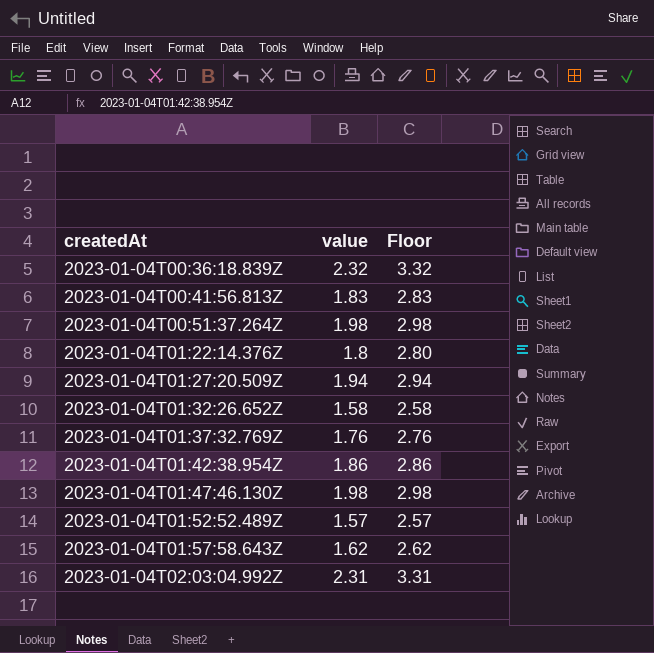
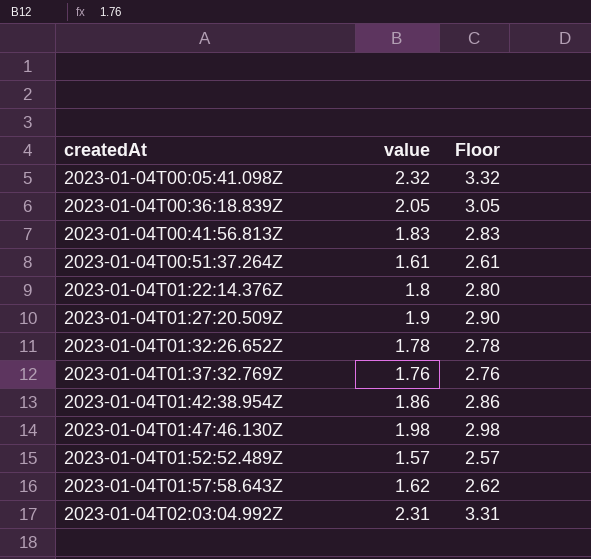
row 2023-01-04T00:05:41.098Z: none -> 2.32 | 3.32
2023-01-04T00:36:18.839Z | value: 2.32 -> 2.05
2023-01-04T00:36:18.839Z | Floor: 3.32 -> 3.05
2023-01-04T00:51:37.264Z | value: 1.98 -> 1.61
2023-01-04T00:51:37.264Z | Floor: 2.98 -> 2.61
2023-01-04T01:27:20.509Z | value: 1.94 -> 1.9
2023-01-04T01:27:20.509Z | Floor: 2.94 -> 2.90
2023-01-04T01:32:26.652Z | value: 1.58 -> 1.78
2023-01-04T01:32:26.652Z | Floor: 2.58 -> 2.78

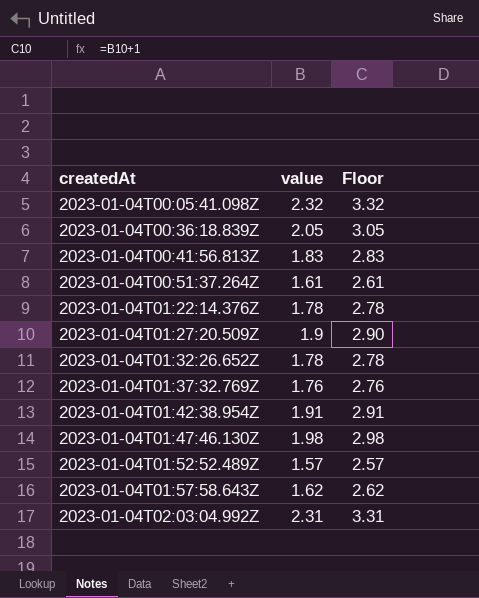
2023-01-04T01:22:14.376Z | value: 1.8 -> 1.78
2023-01-04T01:22:14.376Z | Floor: 2.80 -> 2.78
2023-01-04T01:42:38.954Z | value: 1.86 -> 1.91
2023-01-04T01:42:38.954Z | Floor: 2.86 -> 2.91

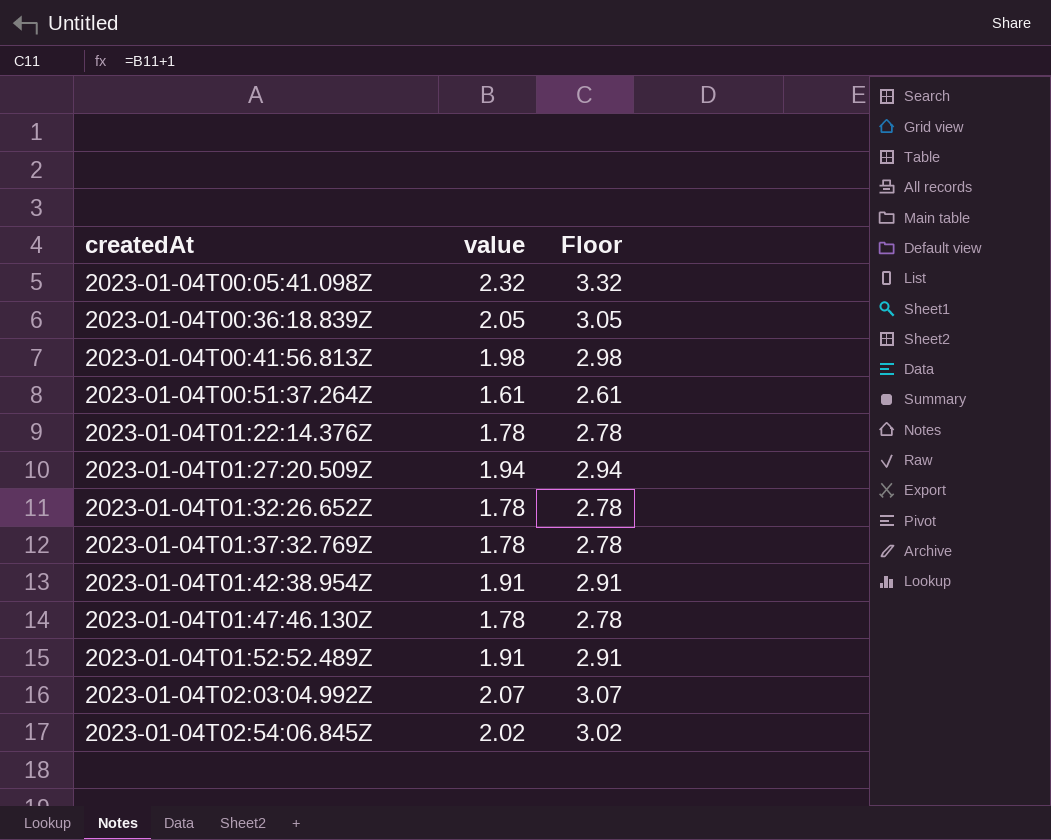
row 2023-01-04T01:57:58.643Z: 1.62 | 2.62 -> none
2023-01-04T00:41:56.813Z | value: 1.83 -> 1.98
2023-01-04T00:41:56.813Z | Floor: 2.83 -> 2.98
2023-01-04T01:27:20.509Z | value: 1.9 -> 1.94
2023-01-04T01:27:20.509Z | Floor: 2.90 -> 2.94
2023-01-04T01:37:32.769Z | value: 1.76 -> 1.78
2023-01-04T01:37:32.769Z | Floor: 2.76 -> 2.78
2023-01-04T01:47:46.130Z | value: 1.98 -> 1.78
2023-01-04T01:47:46.130Z | Floor: 2.98 -> 2.78
2023-01-04T01:52:52.489Z | value: 1.57 -> 1.91
2023-01-04T01:52:52.489Z | Floor: 2.57 -> 2.91
2023-01-04T02:03:04.992Z | value: 2.31 -> 2.07
2023-01-04T02:03:04.992Z | Floor: 3.31 -> 3.07
row 2023-01-04T02:54:06.845Z: none -> 2.02 | 3.02

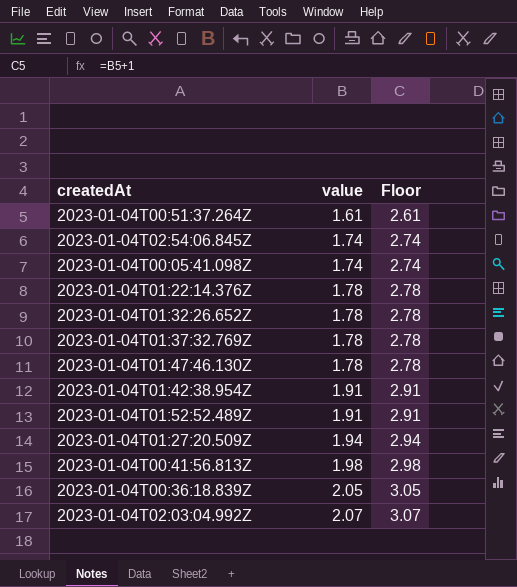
row order: createdAt ascending -> value ascending
2023-01-04T02:54:06.845Z | value: 2.02 -> 1.74
2023-01-04T02:54:06.845Z | Floor: 3.02 -> 2.74
2023-01-04T00:05:41.098Z | value: 2.32 -> 1.74
2023-01-04T00:05:41.098Z | Floor: 3.32 -> 2.74

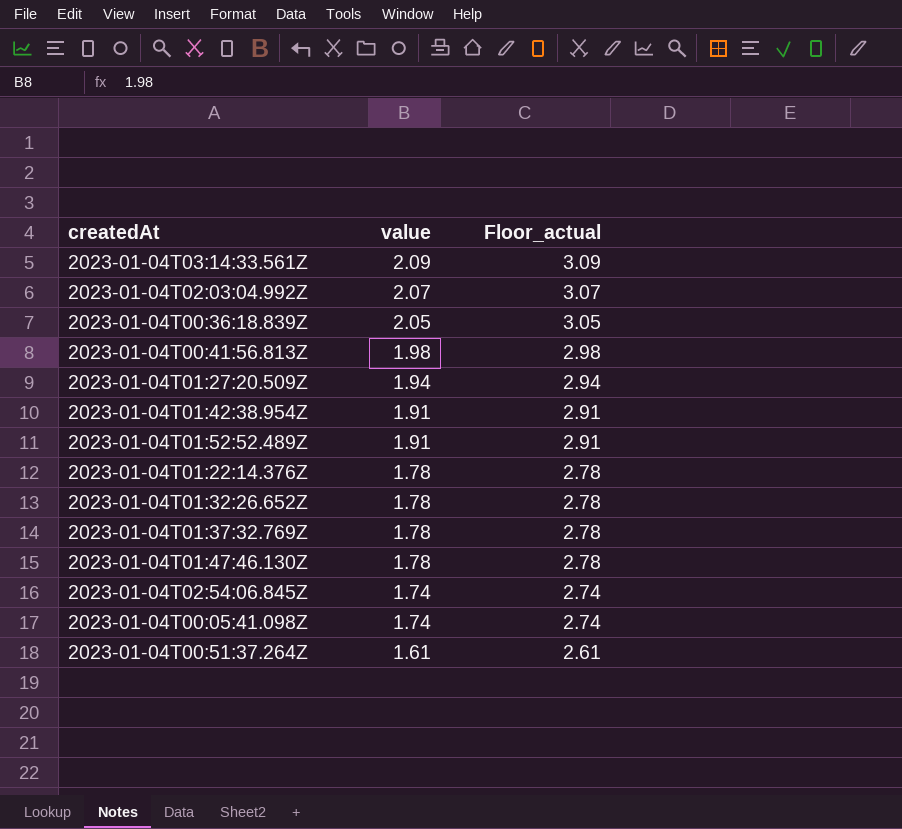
row order: value ascending -> value descending
column name: Floor -> Floor_actual
row 2023-01-04T03:14:33.561Z: none -> 2.09 | 3.09

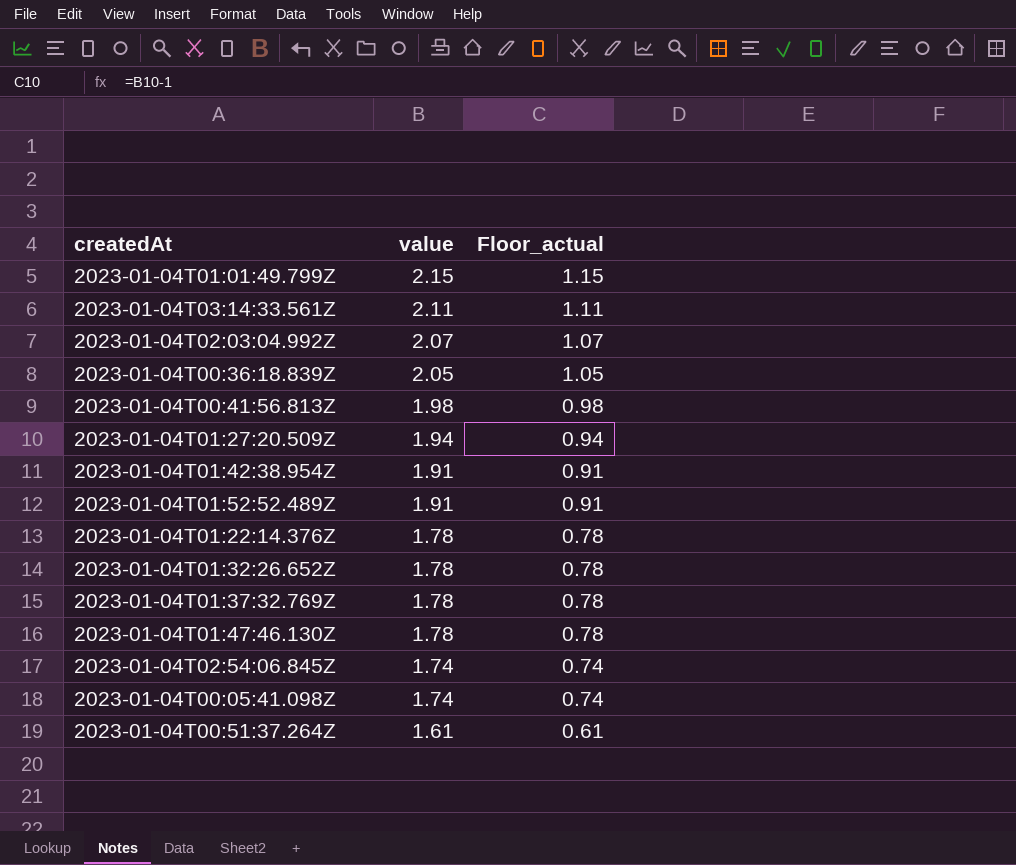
column Floor_actual | formula: [value] + 1 -> [value] - 1
row 2023-01-04T01:01:49.799Z: none -> 2.15 | 1.15
2023-01-04T03:14:33.561Z | value: 2.09 -> 2.11

